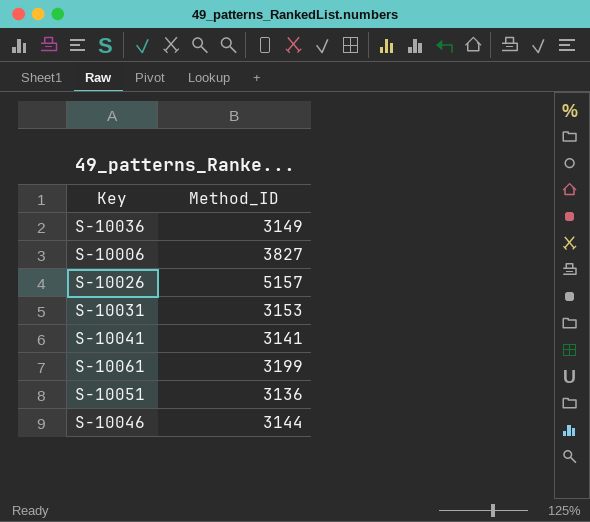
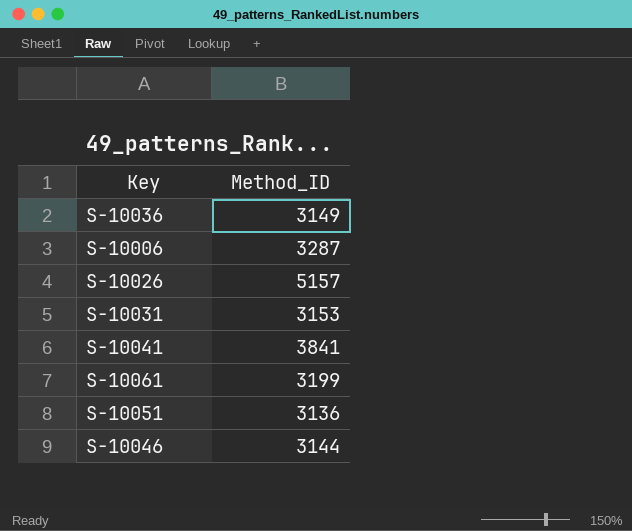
S-10006 | Method_ID: 3827 -> 3287
S-10041 | Method_ID: 3141 -> 3841

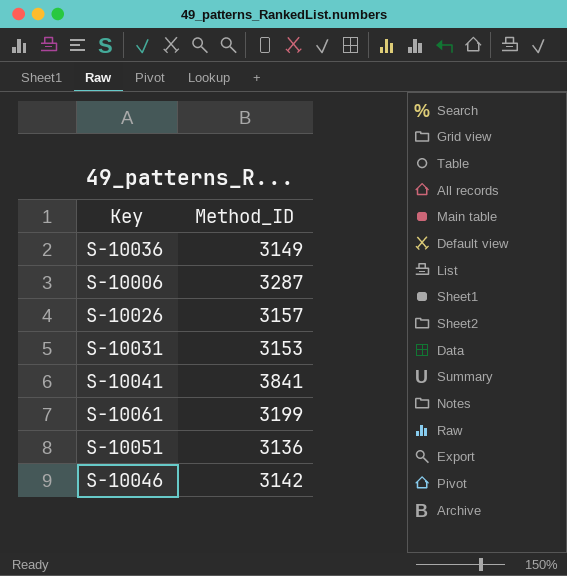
S-10026 | Method_ID: 5157 -> 3157
S-10046 | Method_ID: 3144 -> 3142

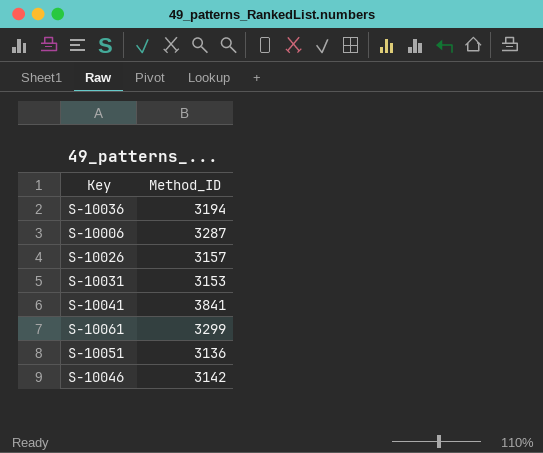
S-10036 | Method_ID: 3149 -> 3194
S-10061 | Method_ID: 3199 -> 3299

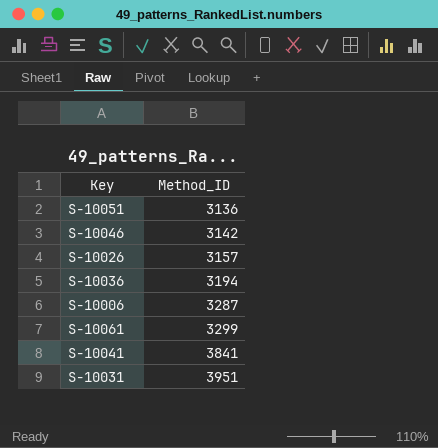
row order: none -> Method_ID ascending
S-10031 | Method_ID: 3153 -> 3951

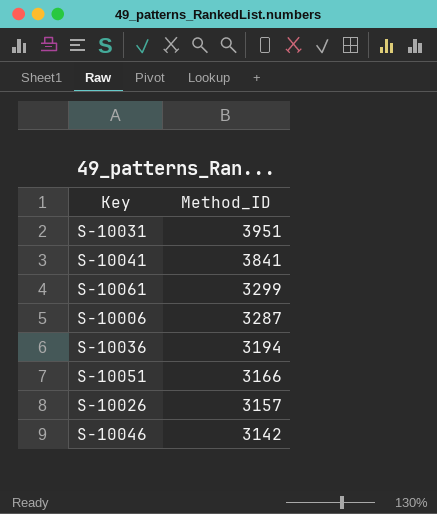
row order: Method_ID ascending -> Method_ID descending
S-10051 | Method_ID: 3136 -> 3166

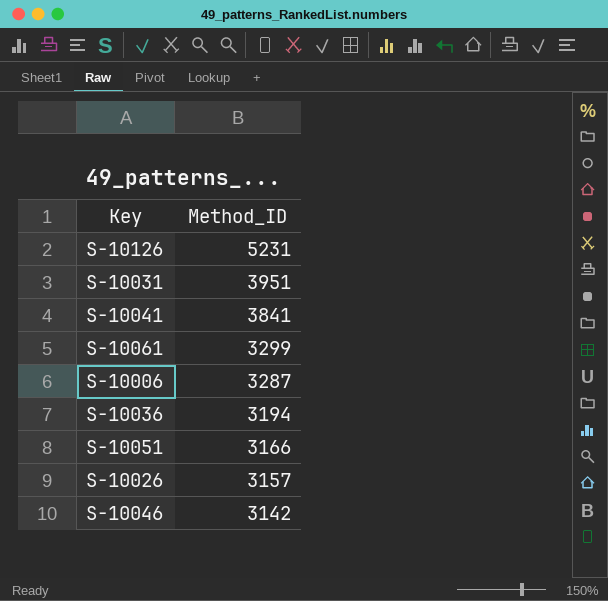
row S-10126: none -> 5231

